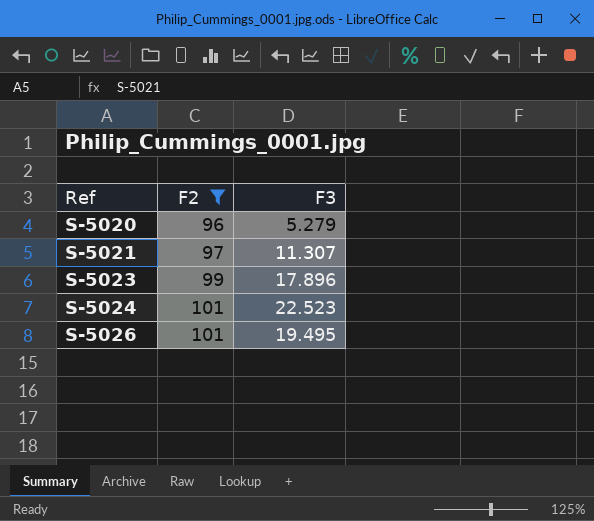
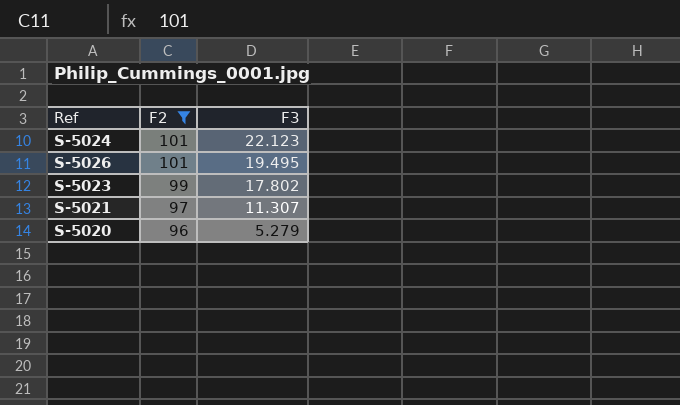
row order: Ref ascending -> F2 descending
S-5024 | F3: 22.523 -> 22.123
S-5023 | F3: 17.896 -> 17.802

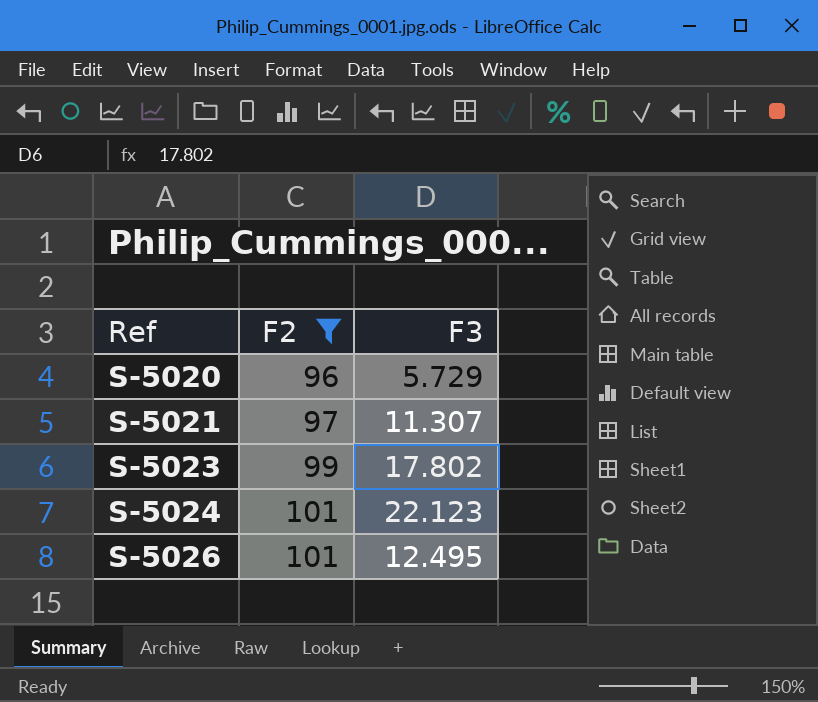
row order: F2 descending -> Ref ascending
S-5020 | F3: 5.279 -> 5.729
S-5026 | F3: 19.495 -> 12.495

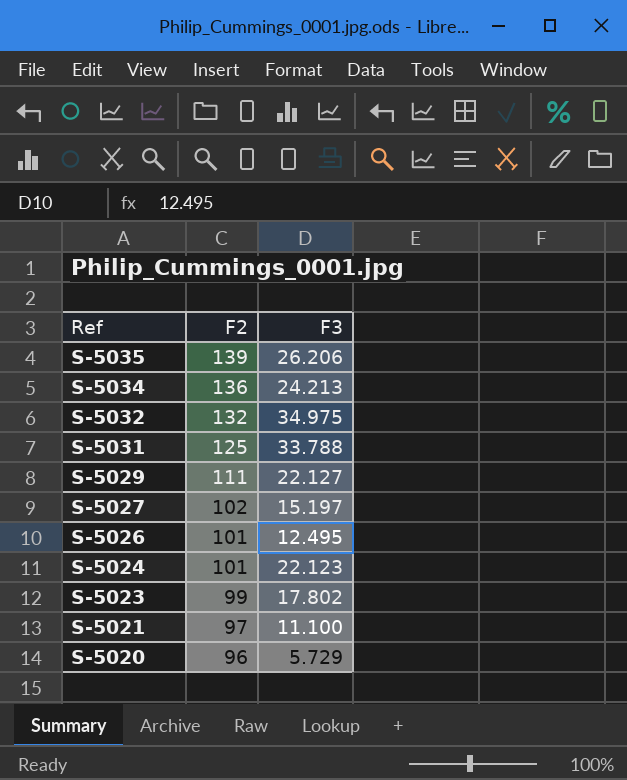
filter: F2 <= 101 -> none
row order: Ref ascending -> Ref descending
S-5021 | F3: 11.307 -> 11.100

